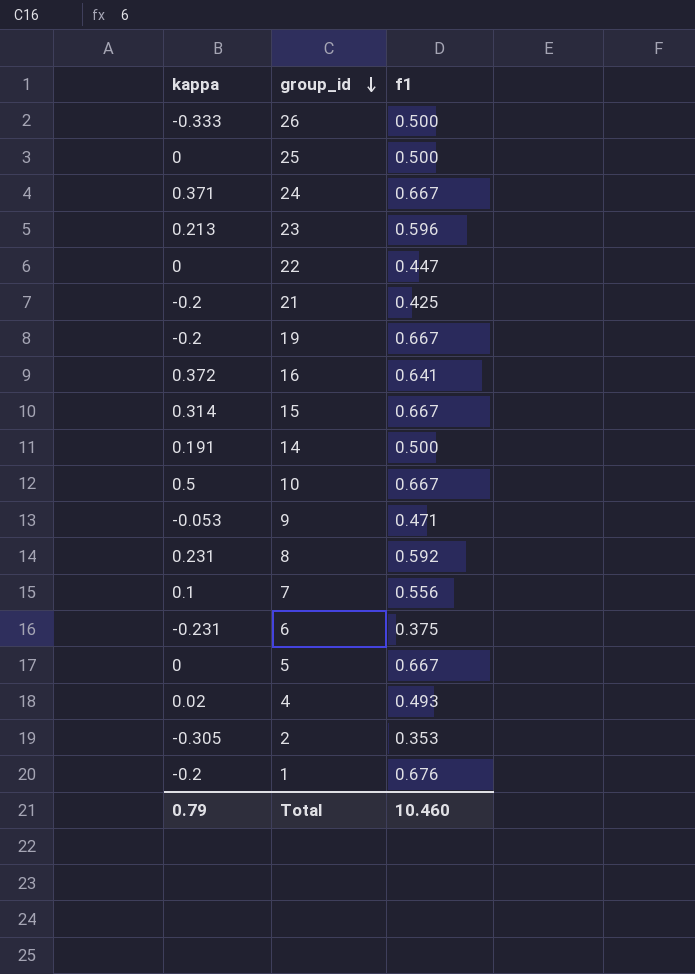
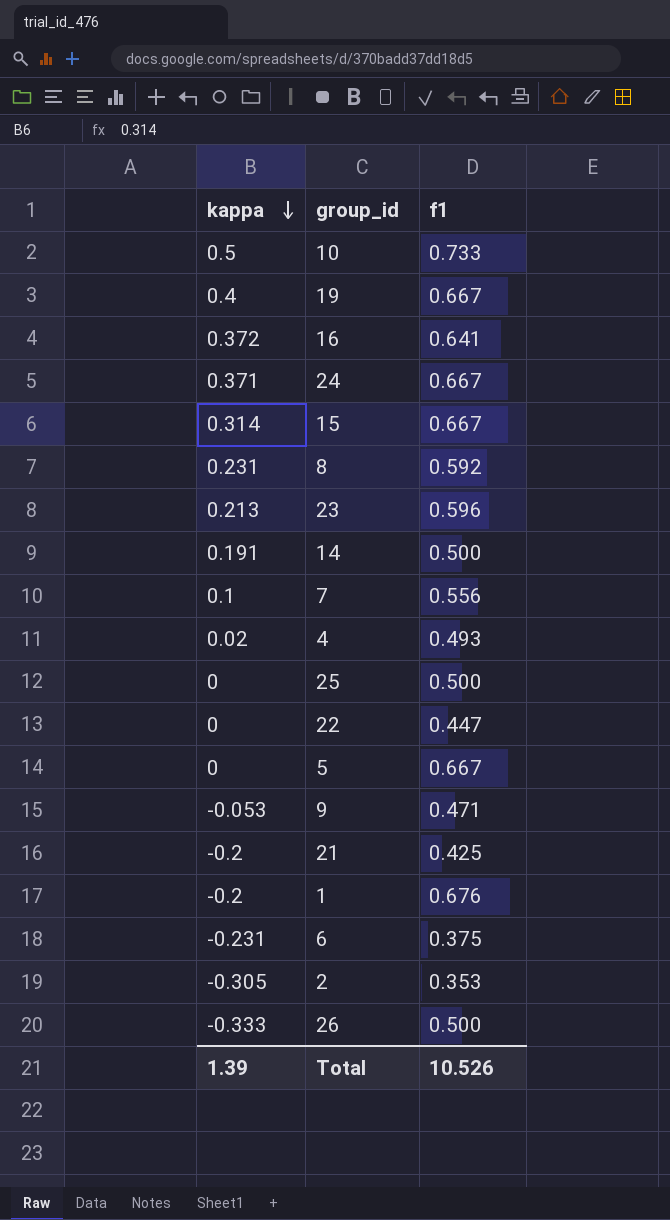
row order: group_id descending -> kappa descending
10 | f1: 0.667 -> 0.733
19 | kappa: -0.2 -> 0.4
Total | kappa: 0.79 -> 1.39
Total | f1: 10.460 -> 10.526

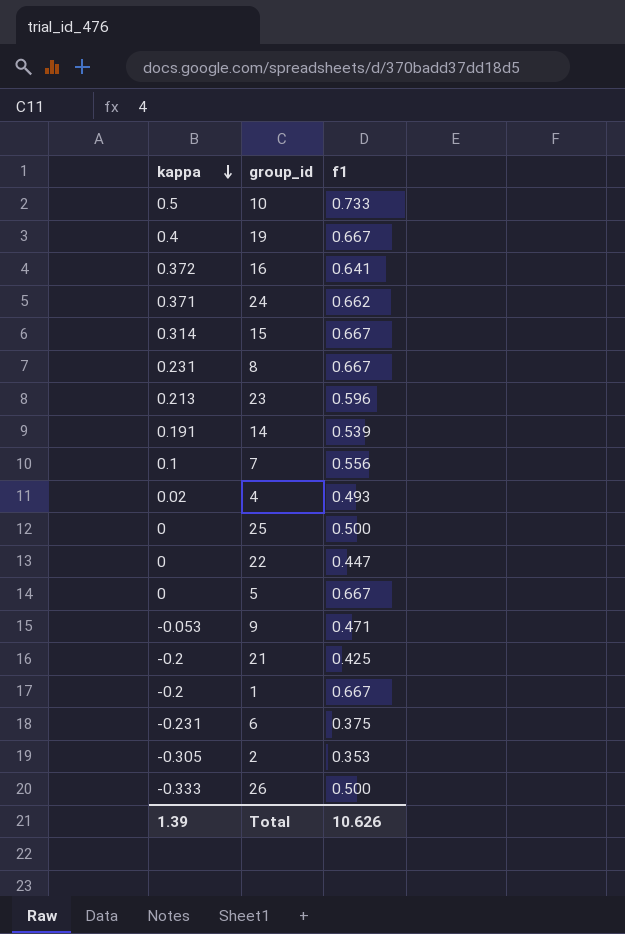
24 | f1: 0.667 -> 0.662
8 | f1: 0.592 -> 0.667
14 | f1: 0.500 -> 0.539
1 | f1: 0.676 -> 0.667
Total | f1: 10.526 -> 10.626

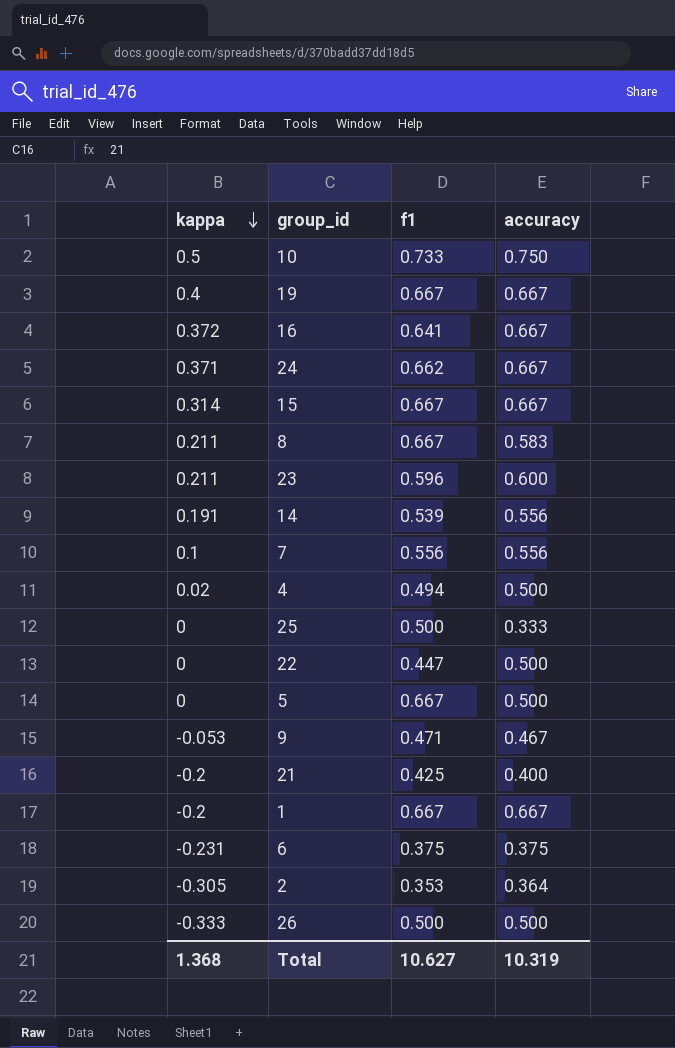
column accuracy | position: none -> 4
8 | kappa: 0.231 -> 0.211
23 | kappa: 0.213 -> 0.211
4 | f1: 0.493 -> 0.494
Total | kappa: 1.39 -> 1.368
Total | f1: 10.626 -> 10.627

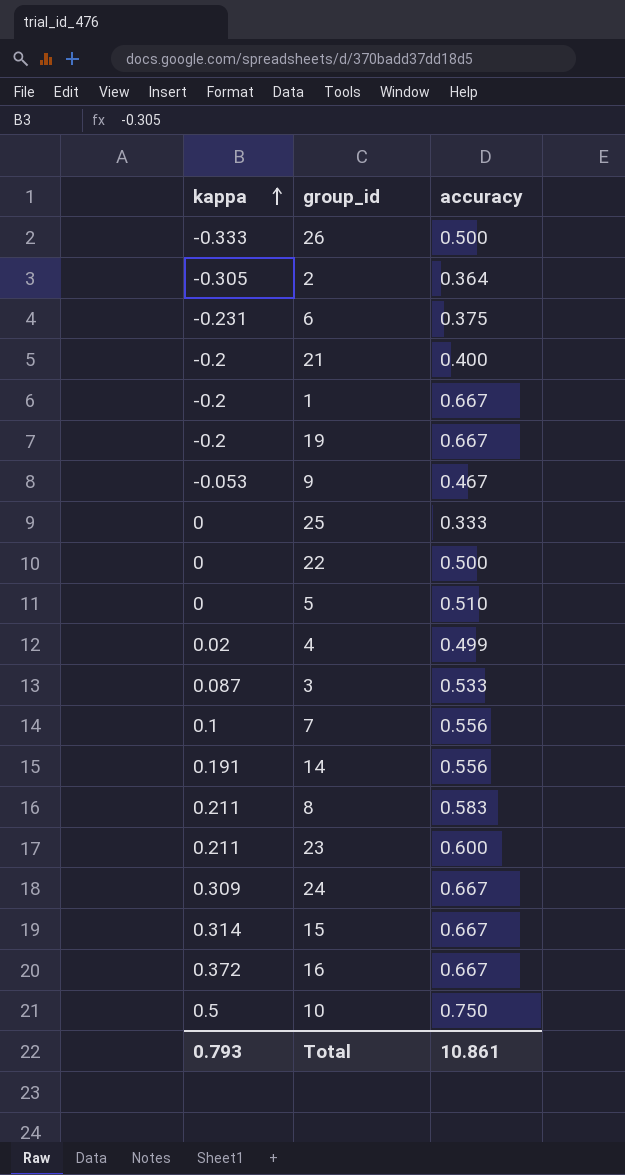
row order: kappa descending -> kappa ascending
column f1 | position: 3 -> none
19 | kappa: 0.4 -> -0.2
5 | accuracy: 0.500 -> 0.510
4 | accuracy: 0.500 -> 0.499
row 3: none -> 0.087 | 0.533
24 | kappa: 0.371 -> 0.309
Total | kappa: 1.368 -> 0.793
Total | accuracy: 10.319 -> 10.861

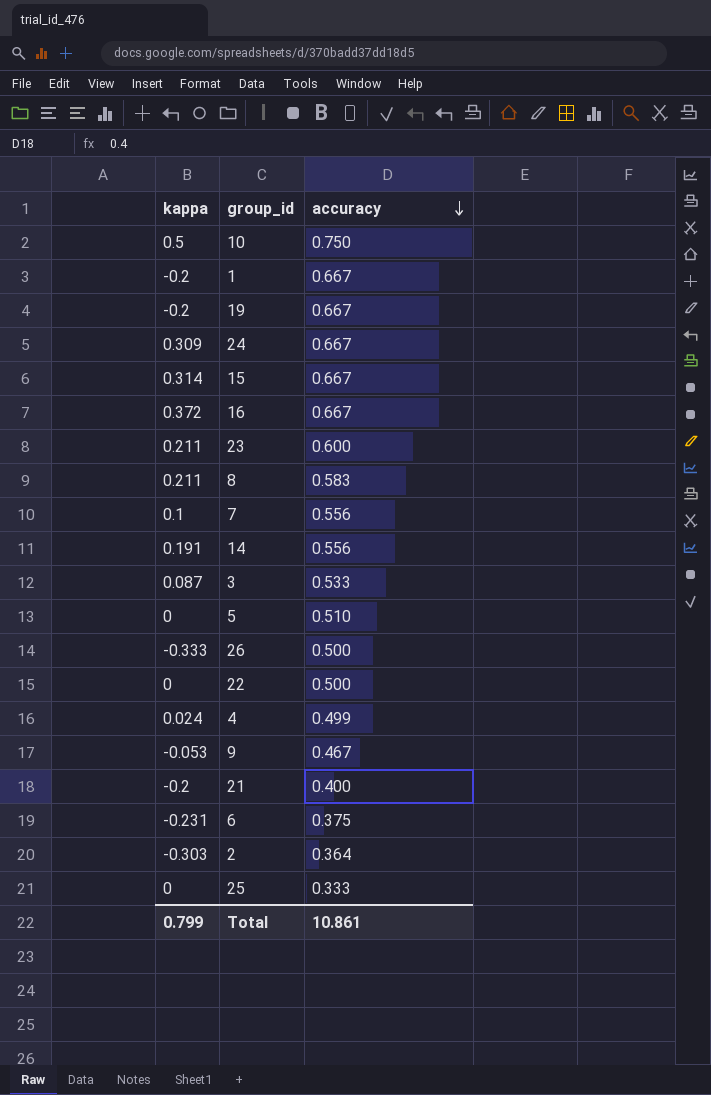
row order: kappa ascending -> accuracy descending
4 | kappa: 0.02 -> 0.024
2 | kappa: -0.305 -> -0.303
Total | kappa: 0.793 -> 0.799

